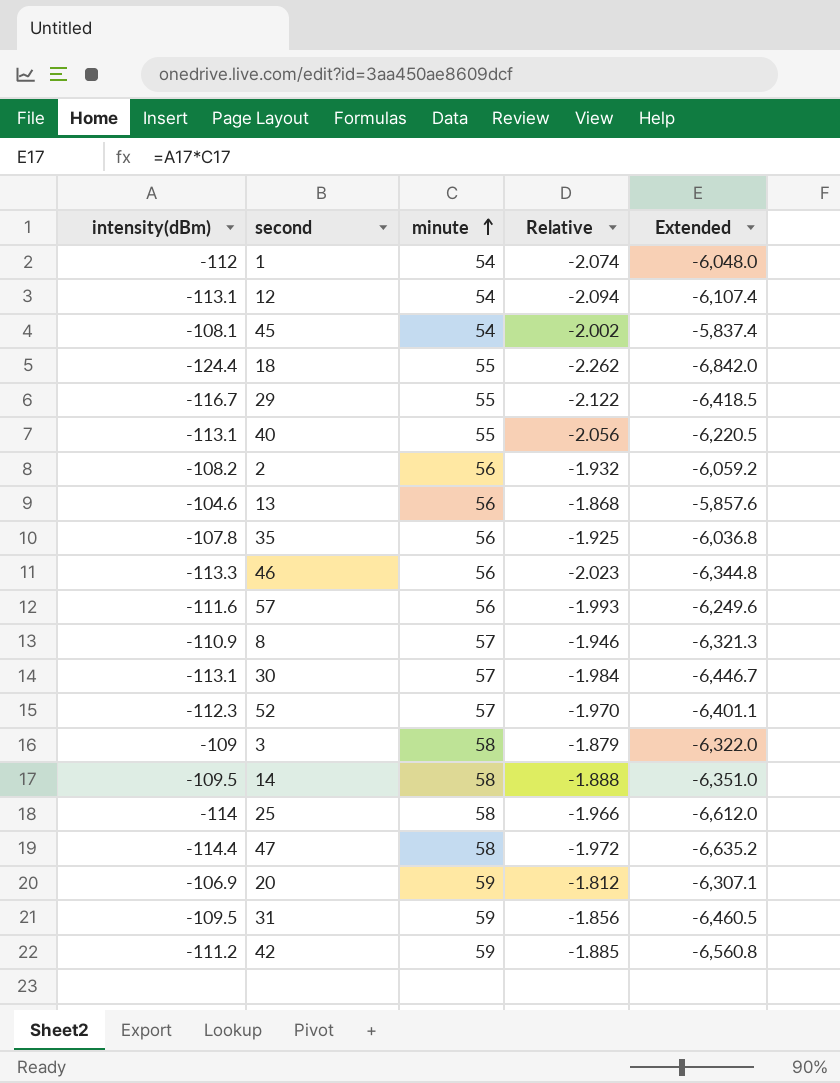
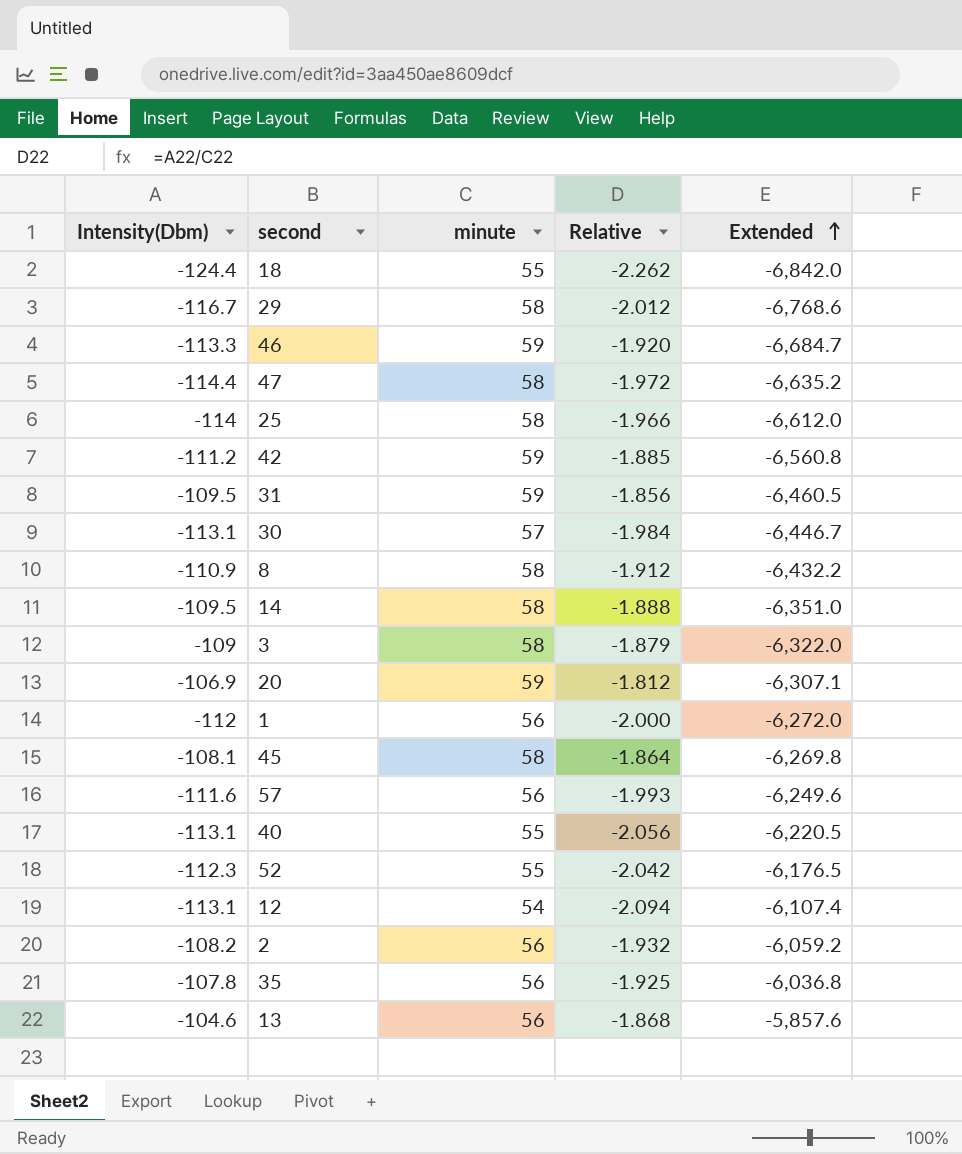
row order: minute ascending -> Extended ascending
column name: intensity(dBm) -> Intensity(Dbm)
29 | minute: 55 -> 58
29 | Relative: -2.122 -> -2.012
29 | Extended: -6,418.5 -> -6,768.6
46 | minute: 56 -> 59
46 | Relative: -2.023 -> -1.920
46 | Extended: -6,344.8 -> -6,684.7
8 | minute: 57 -> 58
8 | Relative: -1.946 -> -1.912
8 | Extended: -6,321.3 -> -6,432.2
1 | minute: 54 -> 56
1 | Relative: -2.074 -> -2.000
1 | Extended: -6,048.0 -> -6,272.0
45 | minute: 54 -> 58
45 | Relative: -2.002 -> -1.864
45 | Extended: -5,837.4 -> -6,269.8
52 | minute: 57 -> 55
52 | Relative: -1.970 -> -2.042
52 | Extended: -6,401.1 -> -6,176.5

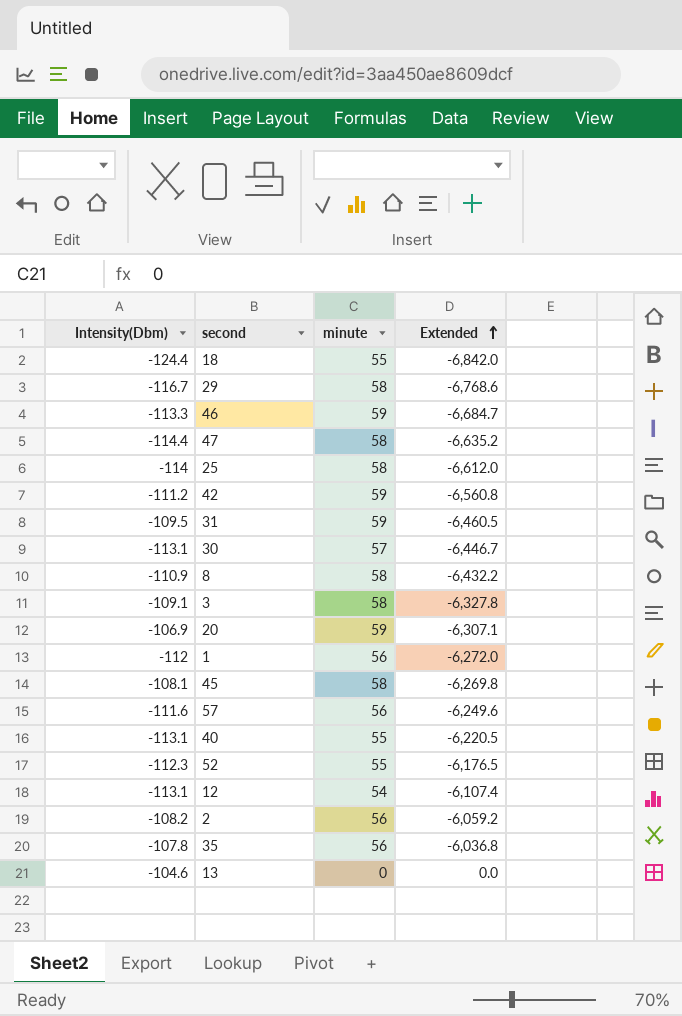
column Relative | formula: [Intensity(Dbm)] / [minute] -> none
row 14: -109.5 | 58 | -1.888 | -6,351.0 -> none
3 | Intensity(Dbm): -109 -> -109.1
3 | Extended: -6,322.0 -> -6,327.8
13 | minute: 56 -> 0
13 | Extended: -5,857.6 -> 0.0

